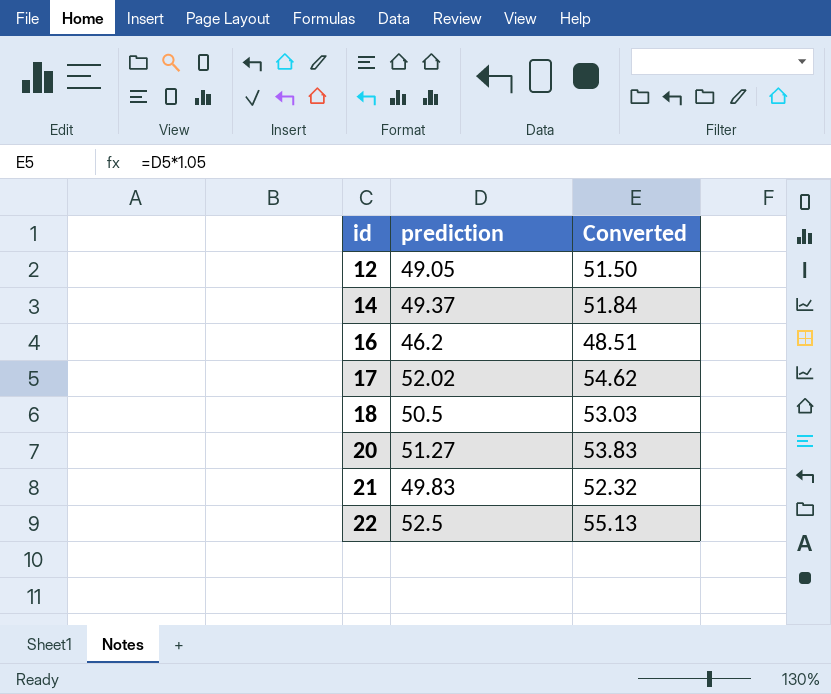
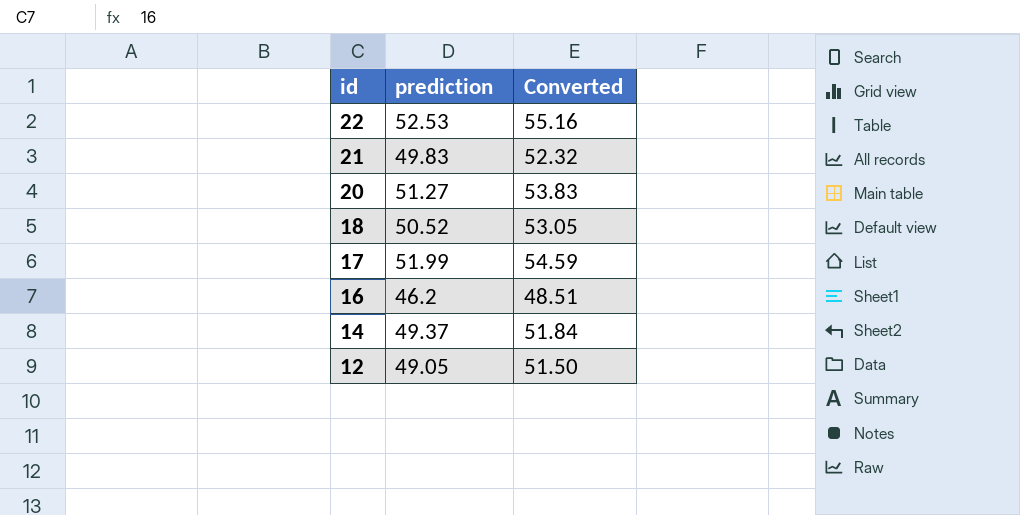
row order: id ascending -> id descending
22 | prediction: 52.5 -> 52.53
22 | Converted: 55.13 -> 55.16
18 | prediction: 50.5 -> 50.52
18 | Converted: 53.03 -> 53.05
17 | prediction: 52.02 -> 51.99
17 | Converted: 54.62 -> 54.59

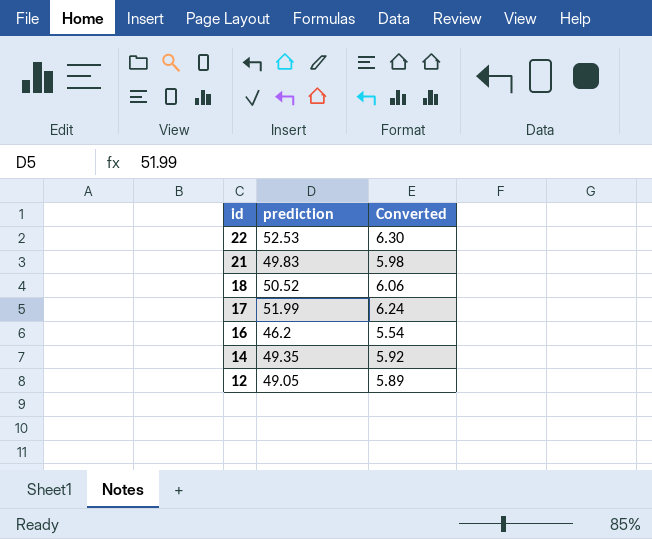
column Converted | formula: [prediction] * 1.05 -> [prediction] * 0.12
row 20: 51.27 | 53.83 -> none
14 | prediction: 49.37 -> 49.35

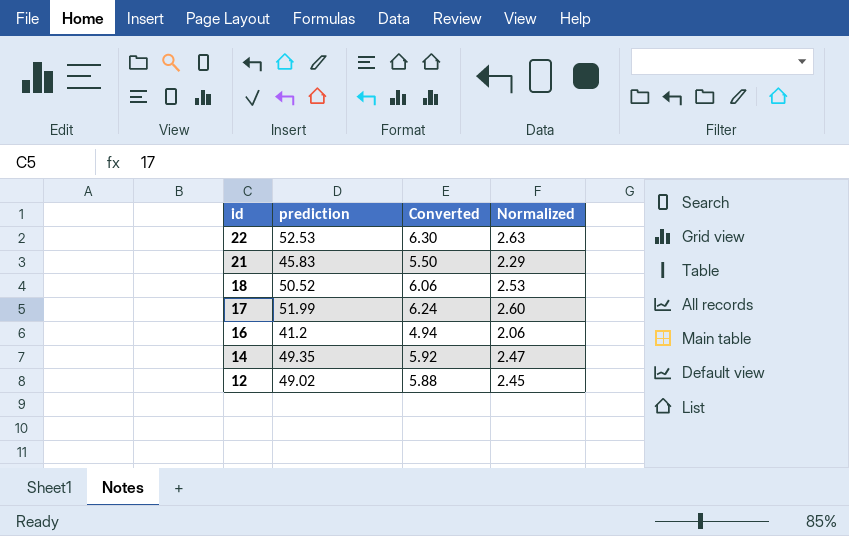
column Normalized | formula: none -> [prediction] * 0.05
21 | prediction: 49.83 -> 45.83
21 | Converted: 5.98 -> 5.50
16 | prediction: 46.2 -> 41.2
16 | Converted: 5.54 -> 4.94
12 | prediction: 49.05 -> 49.02
12 | Converted: 5.89 -> 5.88

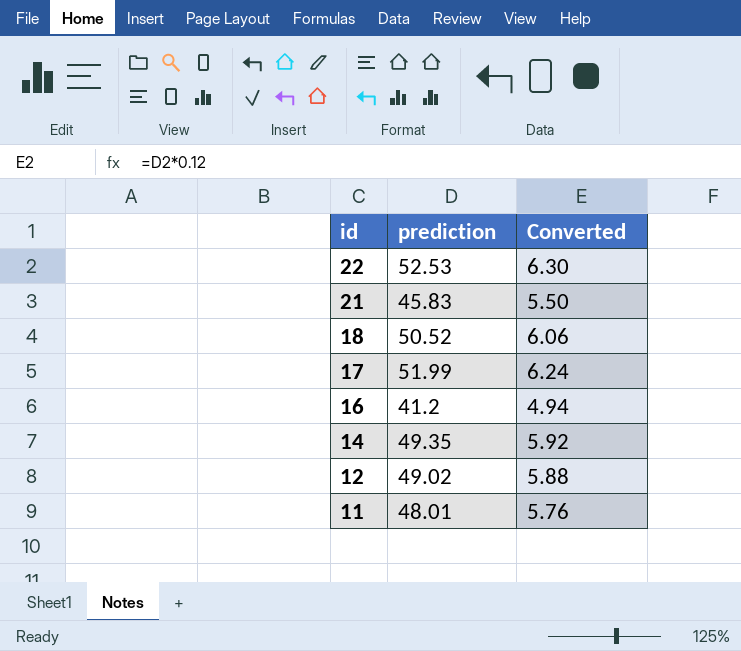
column Normalized | formula: [prediction] * 0.05 -> none
row 11: none -> 48.01 | 5.76

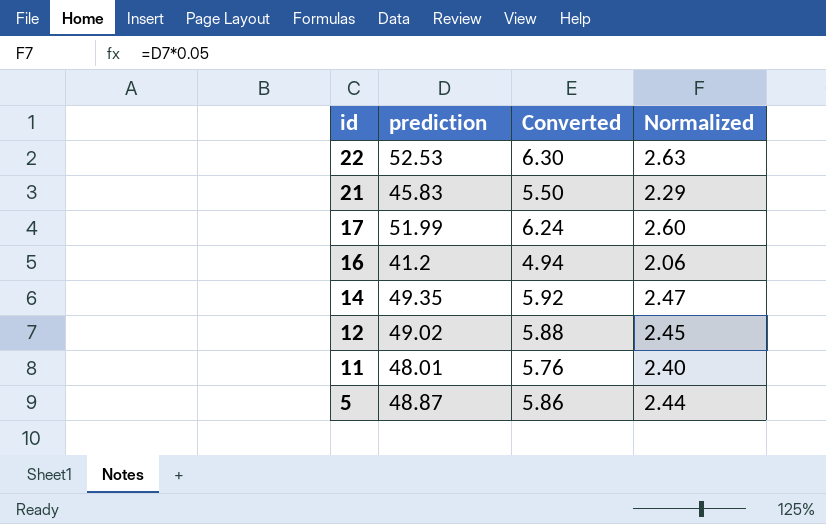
column Normalized | formula: none -> [prediction] * 0.05
row 18: 50.52 | 6.06 -> none
row 5: none -> 48.87 | 5.86 | 2.44

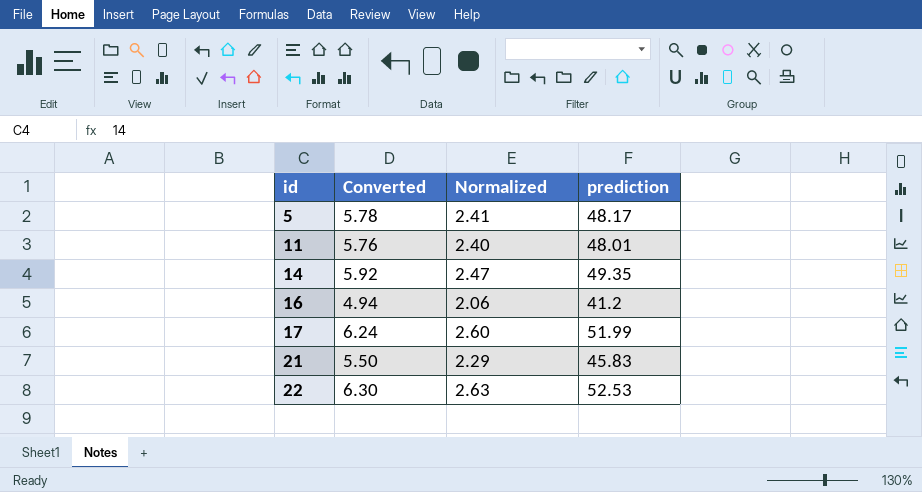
row order: id descending -> id ascending
column prediction | position: 2 -> 4
row 12: 49.02 | 5.88 | 2.45 -> none
5 | Converted: 5.86 -> 5.78
5 | Normalized: 2.44 -> 2.41
5 | prediction: 48.87 -> 48.17

